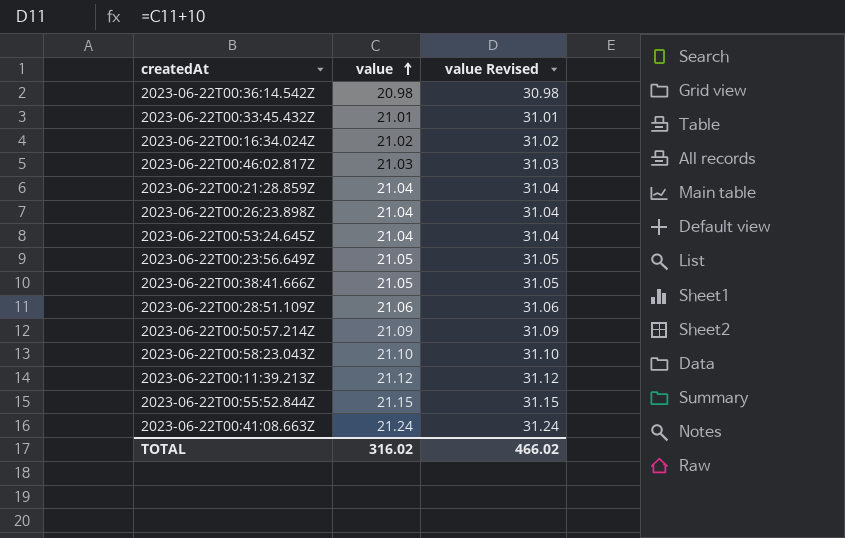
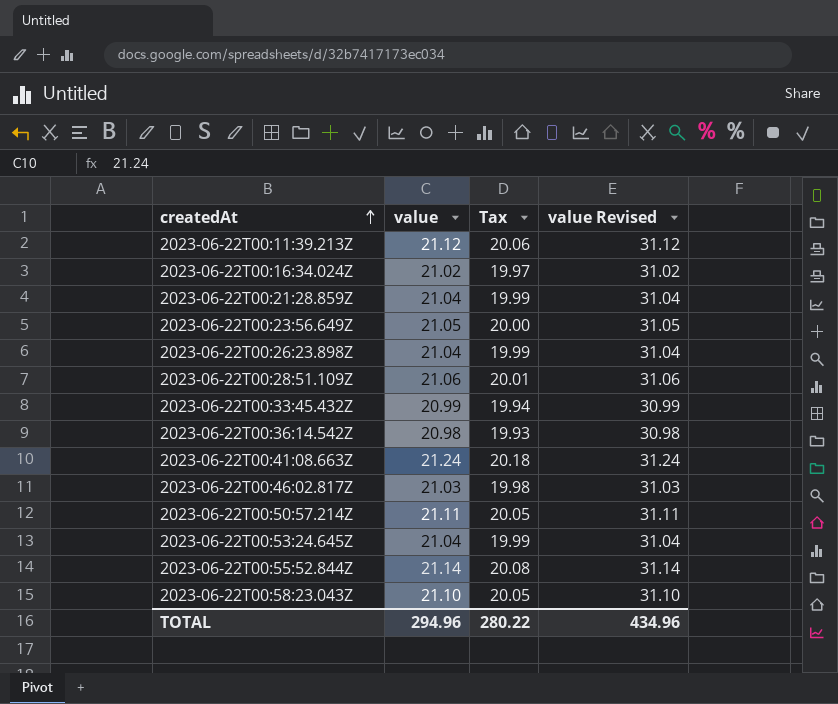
row order: value ascending -> createdAt ascending
column Tax | formula: none -> [value] * 0.95
row 2023-06-22T00:38:41.666Z: 21.05 | 31.05 -> none
2023-06-22T00:33:45.432Z | value: 21.01 -> 20.99
2023-06-22T00:33:45.432Z | value Revised: 31.01 -> 30.99
2023-06-22T00:50:57.214Z | value: 21.09 -> 21.11
2023-06-22T00:50:57.214Z | value Revised: 31.09 -> 31.11
2023-06-22T00:55:52.844Z | value: 21.15 -> 21.14
2023-06-22T00:55:52.844Z | value Revised: 31.15 -> 31.14
TOTAL | value: 316.02 -> 294.96
TOTAL | value Revised: 466.02 -> 434.96

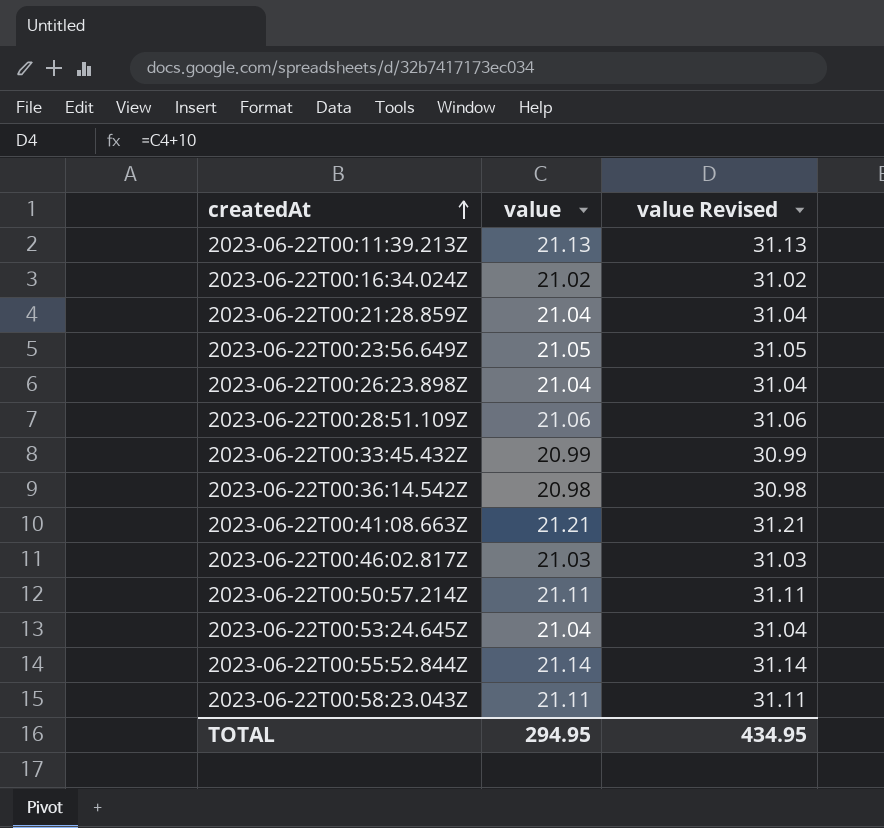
column Tax | formula: [value] * 0.95 -> none
2023-06-22T00:11:39.213Z | value: 21.12 -> 21.13
2023-06-22T00:11:39.213Z | value Revised: 31.12 -> 31.13
2023-06-22T00:41:08.663Z | value: 21.24 -> 21.21
2023-06-22T00:41:08.663Z | value Revised: 31.24 -> 31.21
2023-06-22T00:58:23.043Z | value: 21.10 -> 21.11
2023-06-22T00:58:23.043Z | value Revised: 31.10 -> 31.11
TOTAL | value: 294.96 -> 294.95
TOTAL | value Revised: 434.96 -> 434.95

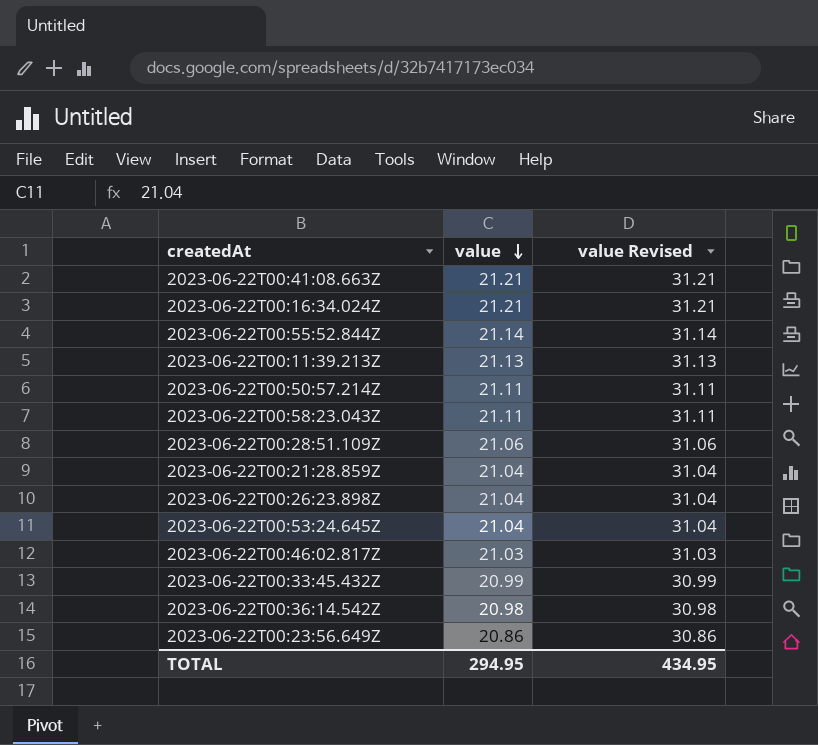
row order: createdAt ascending -> value descending
2023-06-22T00:16:34.024Z | value: 21.02 -> 21.21
2023-06-22T00:16:34.024Z | value Revised: 31.02 -> 31.21
2023-06-22T00:23:56.649Z | value: 21.05 -> 20.86
2023-06-22T00:23:56.649Z | value Revised: 31.05 -> 30.86

